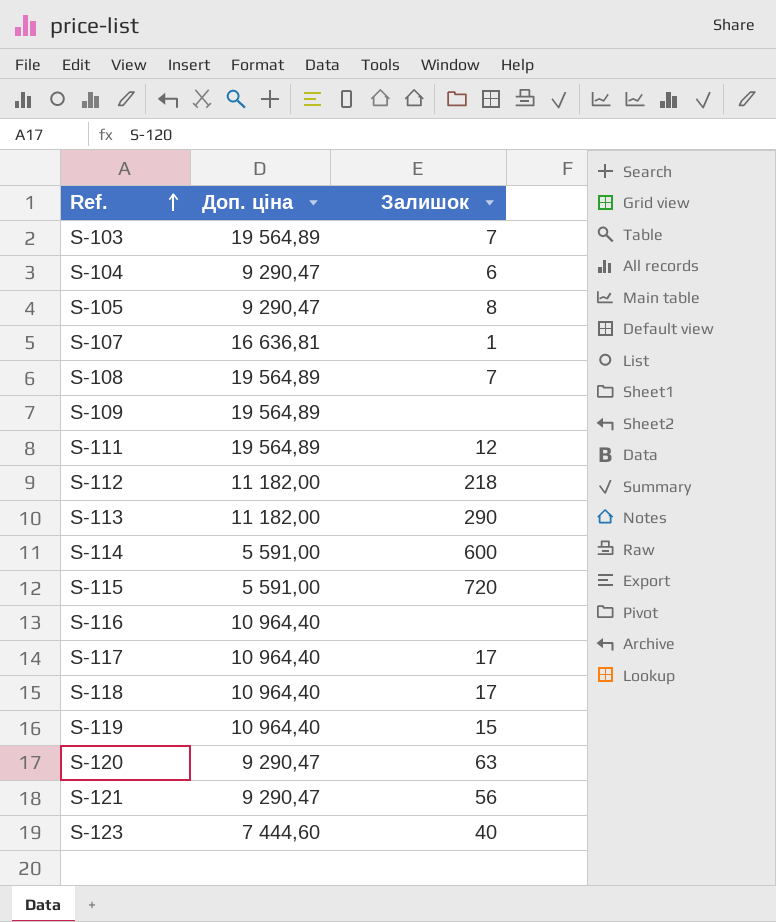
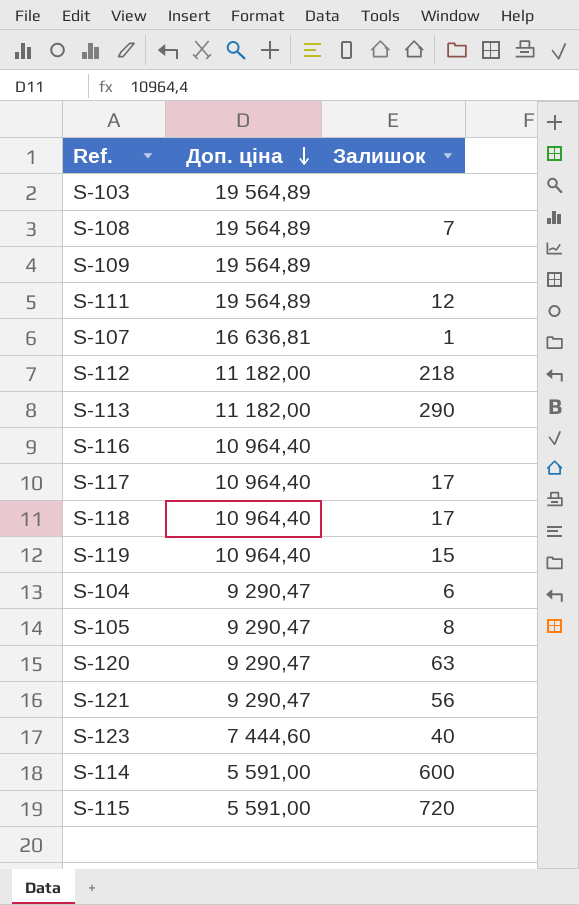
row order: Ref. ascending -> Доп. ціна descending
S-103 | Залишок: 7 -> none

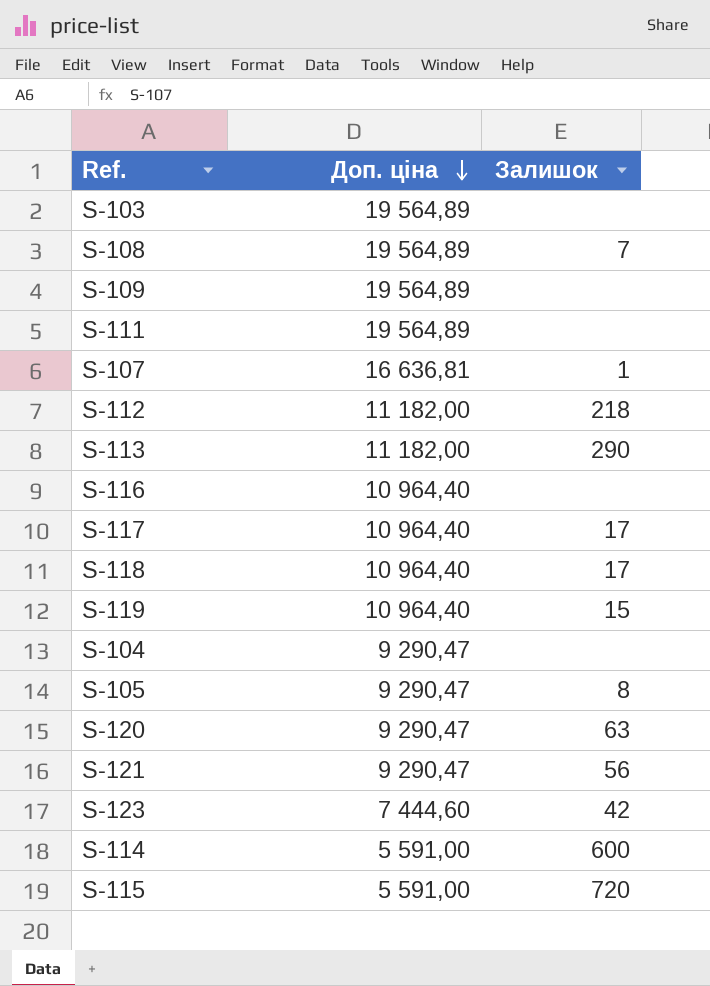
S-111 | Залишок: 12 -> none
S-104 | Залишок: 6 -> none
S-123 | Залишок: 40 -> 42

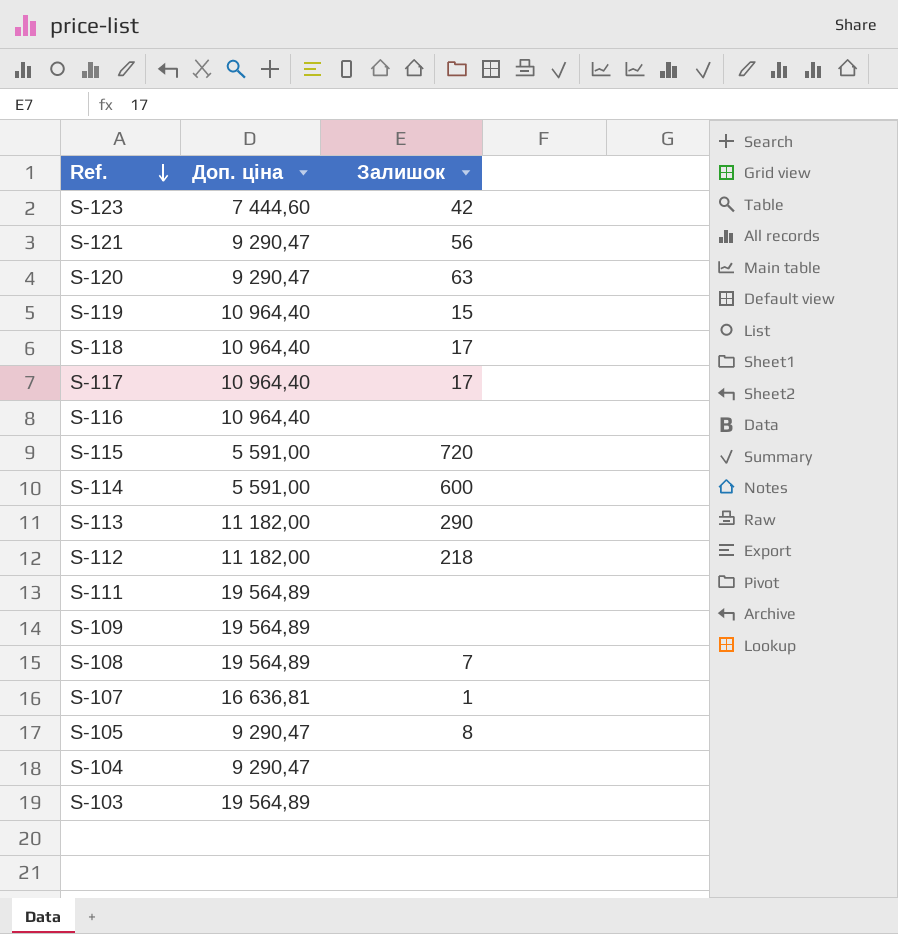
row order: Доп. ціна descending -> Ref. descending

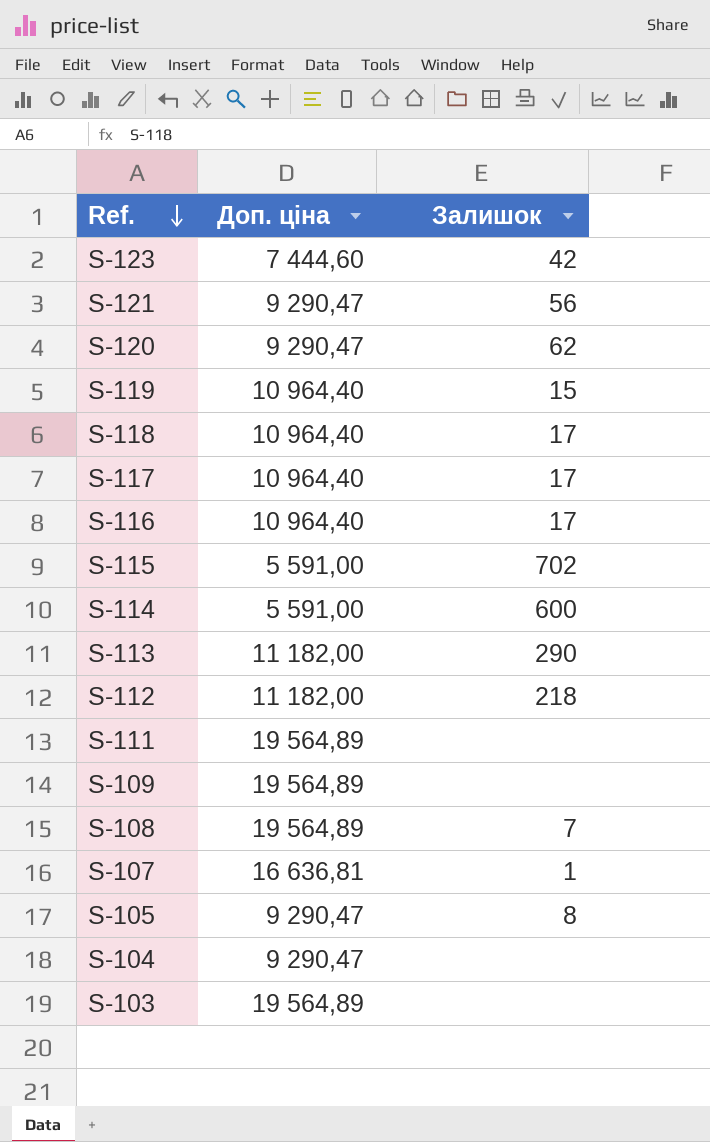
S-120 | Залишок: 63 -> 62
S-116 | Залишок: none -> 17
S-115 | Залишок: 720 -> 702

